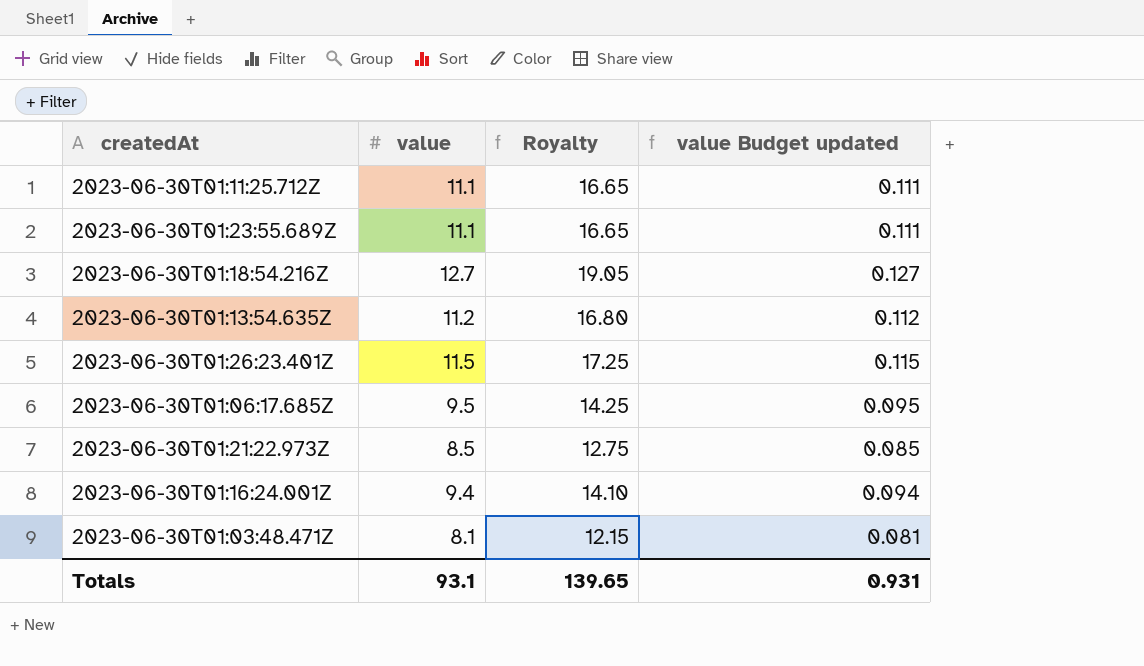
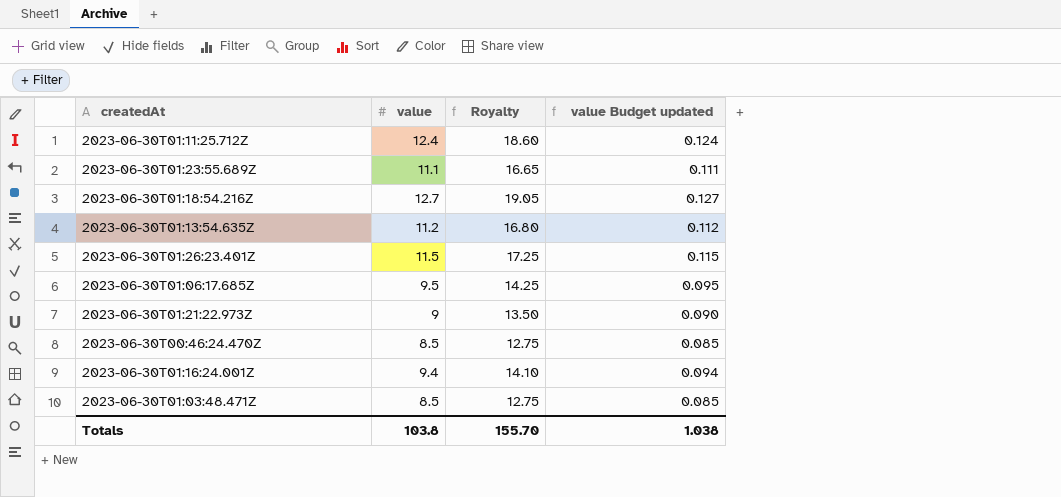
2023-06-30T01:11:25.712Z | value: 11.1 -> 12.4
2023-06-30T01:11:25.712Z | Royalty: 16.65 -> 18.60
2023-06-30T01:11:25.712Z | value Budget updated: 0.111 -> 0.124
2023-06-30T01:21:22.973Z | value: 8.5 -> 9
2023-06-30T01:21:22.973Z | Royalty: 12.75 -> 13.50
2023-06-30T01:21:22.973Z | value Budget updated: 0.085 -> 0.090
row 2023-06-30T00:46:24.470Z: none -> 8.5 | 12.75 | 0.085
2023-06-30T01:03:48.471Z | value: 8.1 -> 8.5
2023-06-30T01:03:48.471Z | Royalty: 12.15 -> 12.75
2023-06-30T01:03:48.471Z | value Budget updated: 0.081 -> 0.085
Totals | value: 93.1 -> 103.8
Totals | Royalty: 139.65 -> 155.70
Totals | value Budget updated: 0.931 -> 1.038

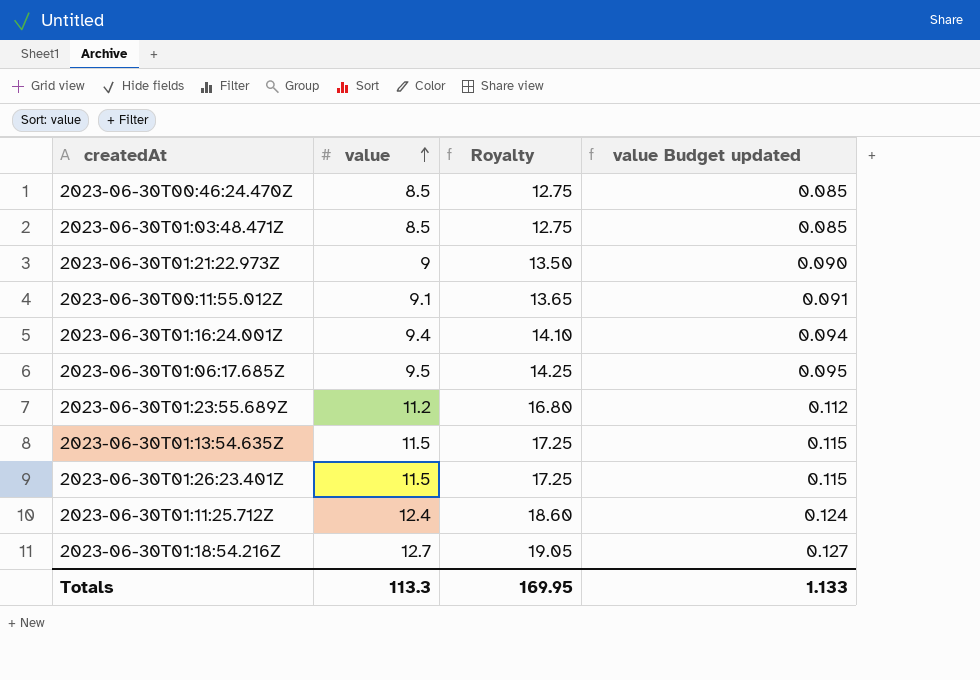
row order: none -> value ascending
row 2023-06-30T00:11:55.012Z: none -> 9.1 | 13.65 | 0.091
2023-06-30T01:23:55.689Z | value: 11.1 -> 11.2
2023-06-30T01:23:55.689Z | Royalty: 16.65 -> 16.80
2023-06-30T01:23:55.689Z | value Budget updated: 0.111 -> 0.112
2023-06-30T01:13:54.635Z | value: 11.2 -> 11.5
2023-06-30T01:13:54.635Z | Royalty: 16.80 -> 17.25
2023-06-30T01:13:54.635Z | value Budget updated: 0.112 -> 0.115
Totals | value: 103.8 -> 113.3
Totals | Royalty: 155.70 -> 169.95
Totals | value Budget updated: 1.038 -> 1.133

